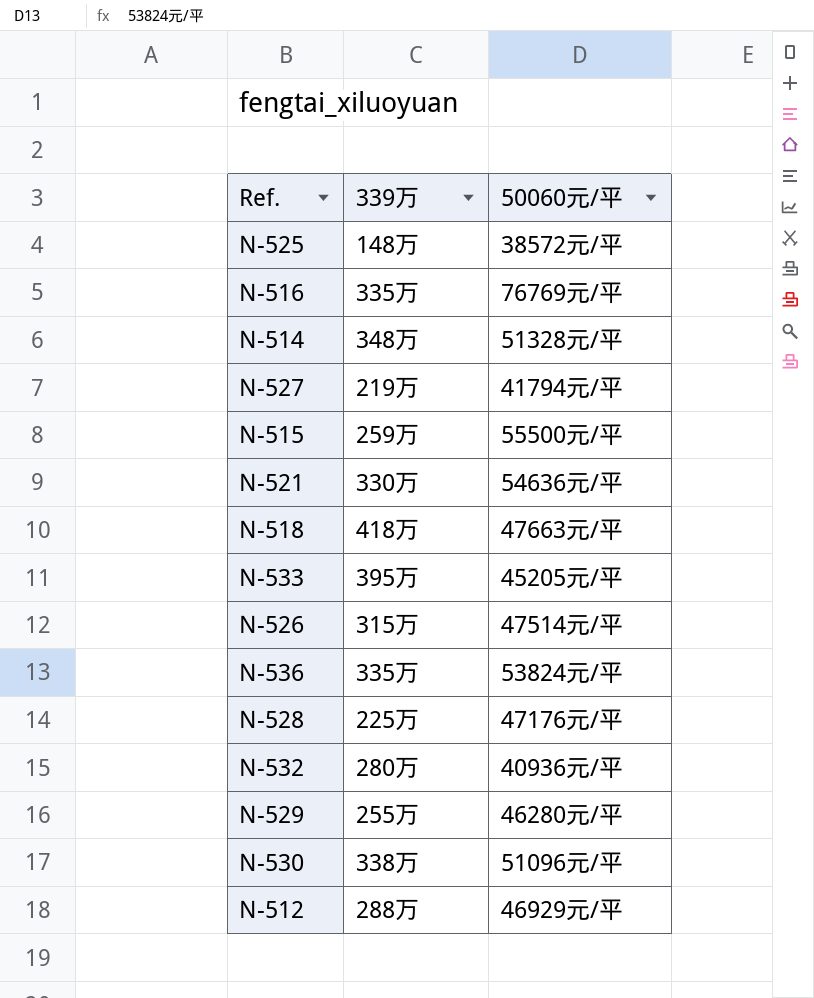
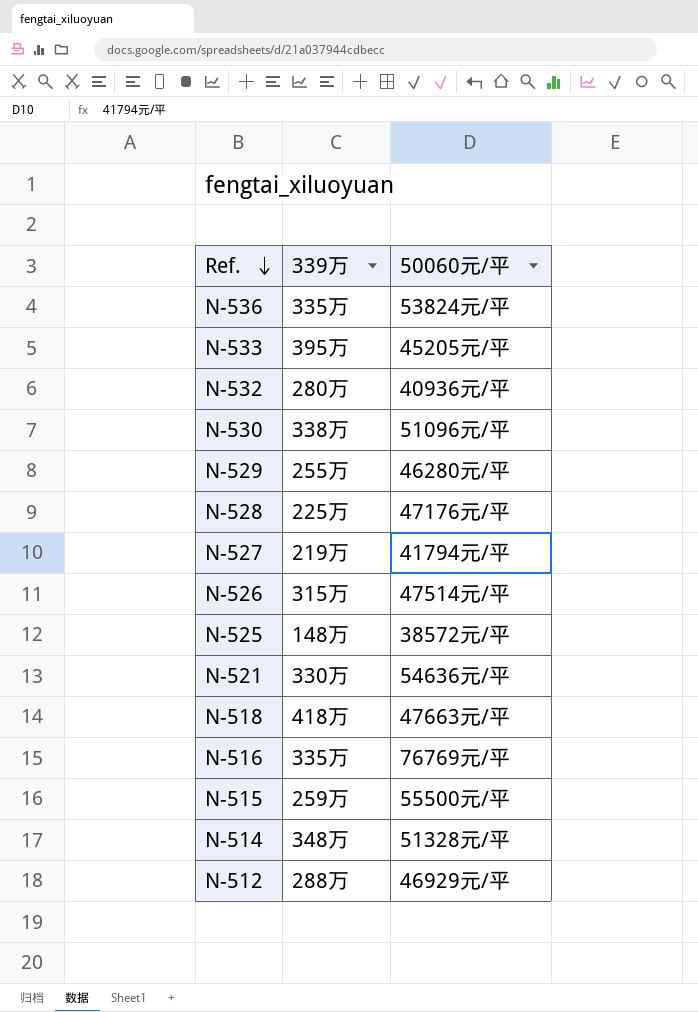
row order: none -> Ref. descending

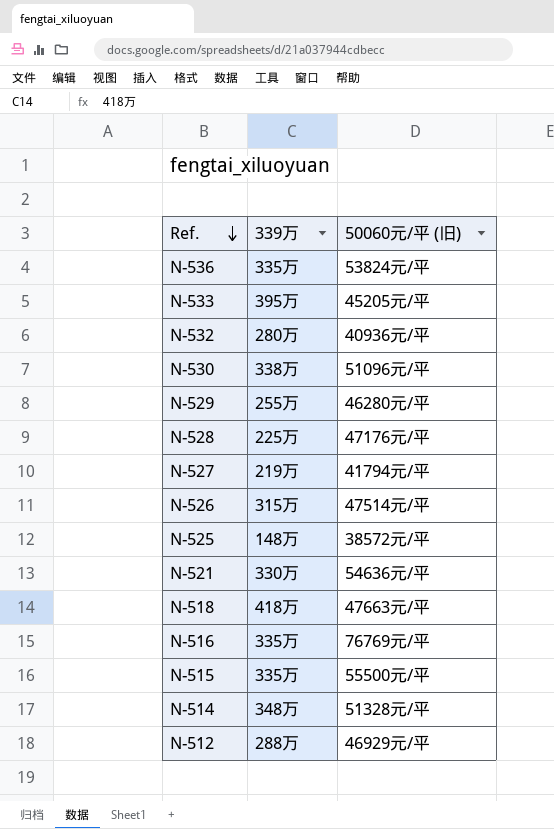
column name: 50060元/平 -> 50060元/平 (旧)
N-515 | 339万: 259万 -> 335万

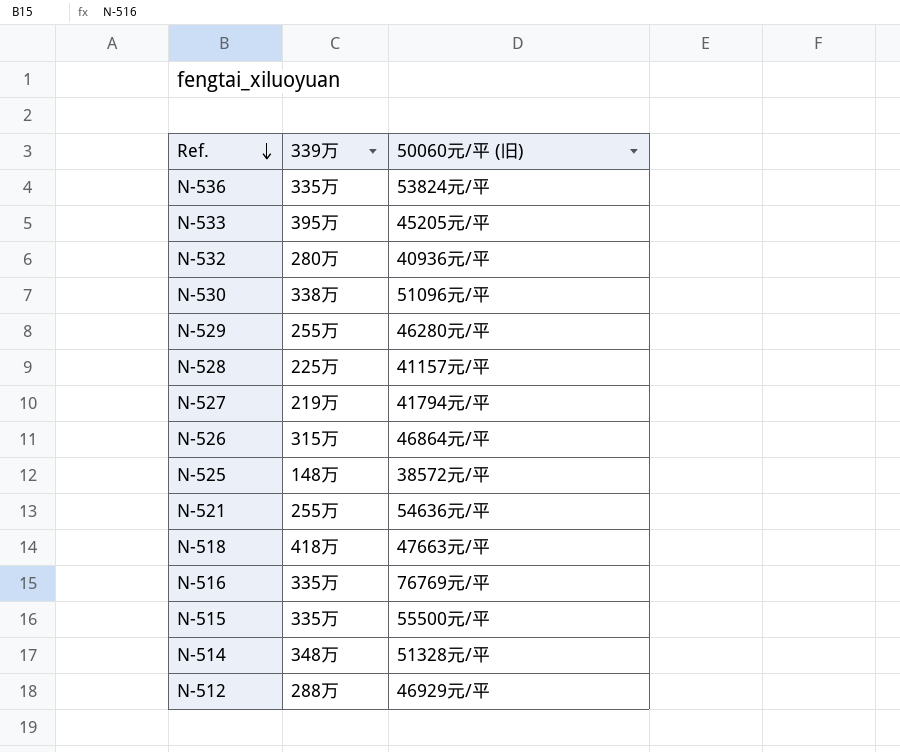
N-528 | 50060元/平 (旧): 47176元/平 -> 41157元/平
N-526 | 50060元/平 (旧): 47514元/平 -> 46864元/平
N-521 | 339万: 330万 -> 255万

